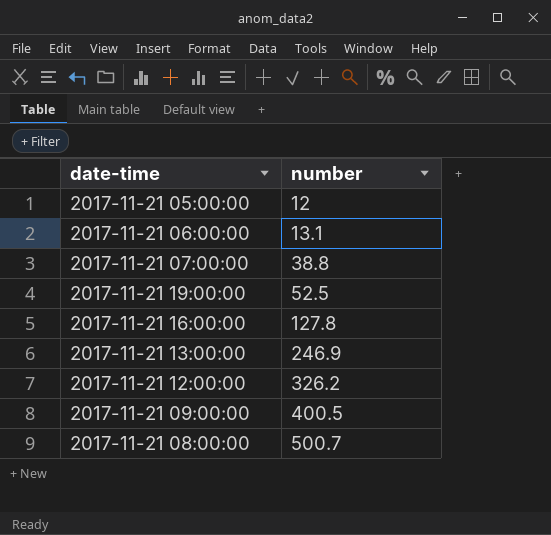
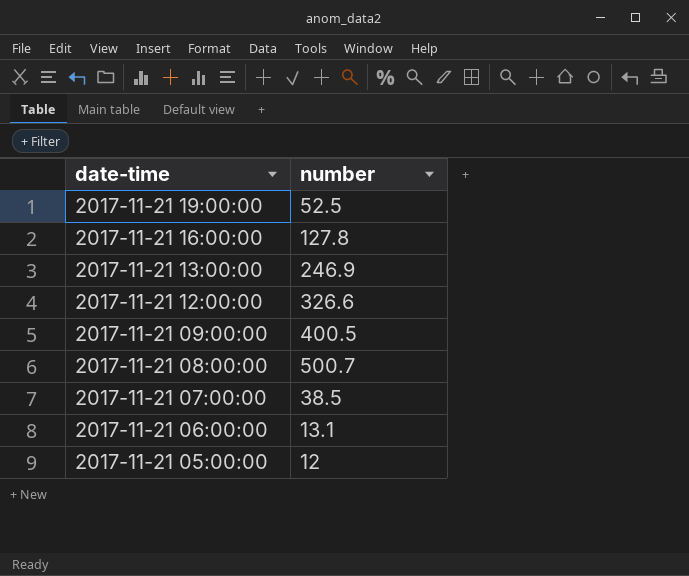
row order: number ascending -> date-time descending
2017-11-21 12:00:00 | number: 326.2 -> 326.6
2017-11-21 07:00:00 | number: 38.8 -> 38.5

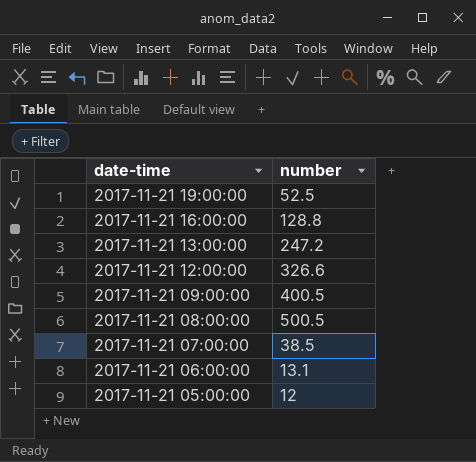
2017-11-21 16:00:00 | number: 127.8 -> 128.8
2017-11-21 13:00:00 | number: 246.9 -> 247.2
2017-11-21 08:00:00 | number: 500.7 -> 500.5

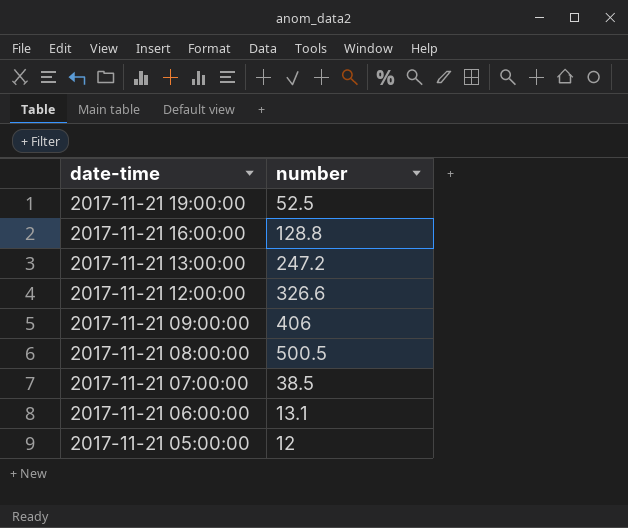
2017-11-21 09:00:00 | number: 400.5 -> 406

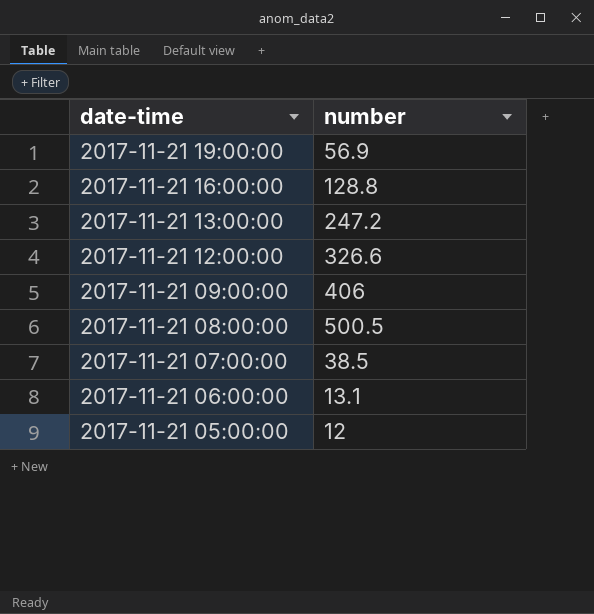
2017-11-21 19:00:00 | number: 52.5 -> 56.9

